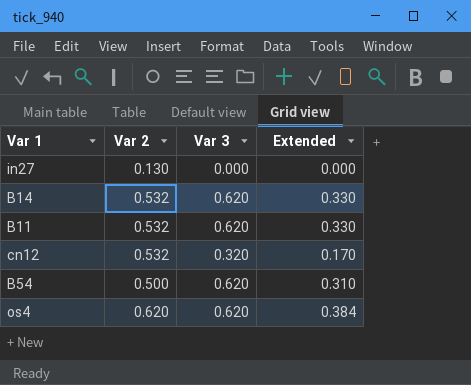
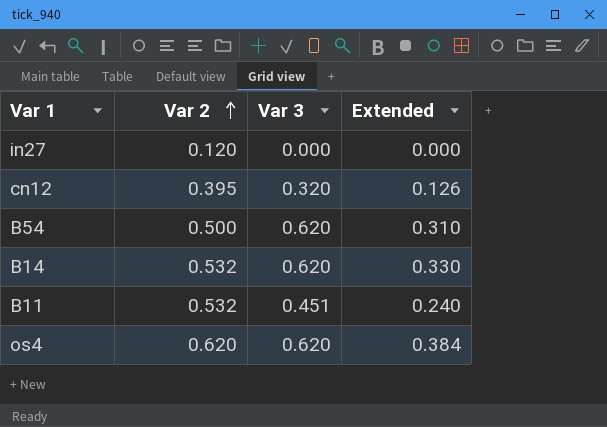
row order: none -> Var 2 ascending
in27 | Var 2: 0.130 -> 0.120
cn12 | Var 2: 0.532 -> 0.395
cn12 | Extended: 0.170 -> 0.126
B11 | Var 3: 0.620 -> 0.451
B11 | Extended: 0.330 -> 0.240

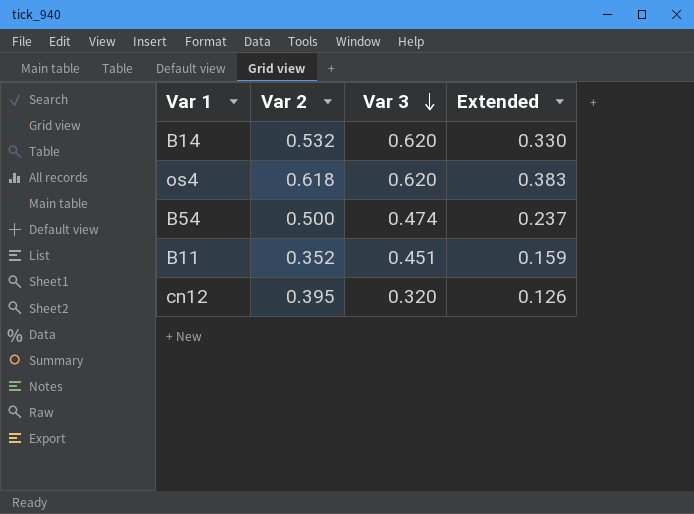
row order: Var 2 ascending -> Var 3 descending
row in27: 0.120 | 0.000 | 0.000 -> none
os4 | Var 2: 0.620 -> 0.618
os4 | Extended: 0.384 -> 0.383
B54 | Var 3: 0.620 -> 0.474
B54 | Extended: 0.310 -> 0.237
B11 | Var 2: 0.532 -> 0.352
B11 | Extended: 0.240 -> 0.159

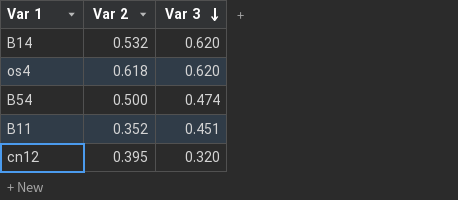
column Extended | formula: [Var 2] * [Var 3] -> none

